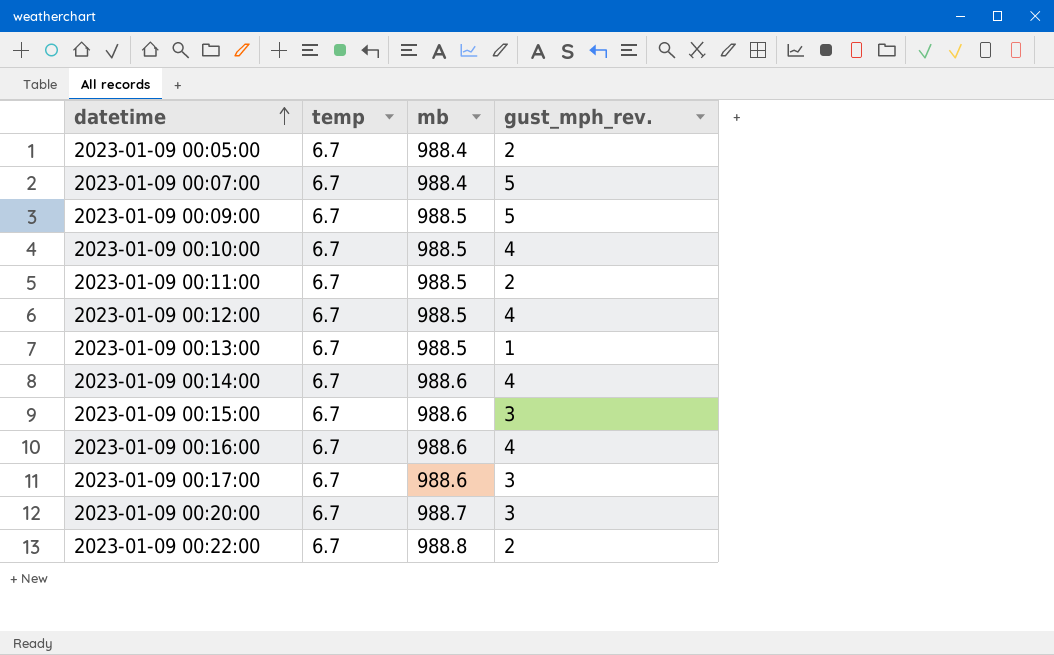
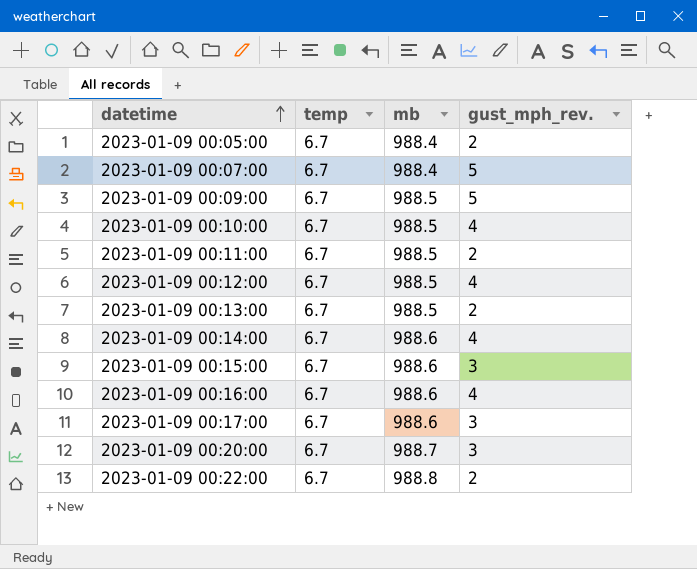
2023-01-09 00:13:00 | gust_mph_rev.: 1 -> 2

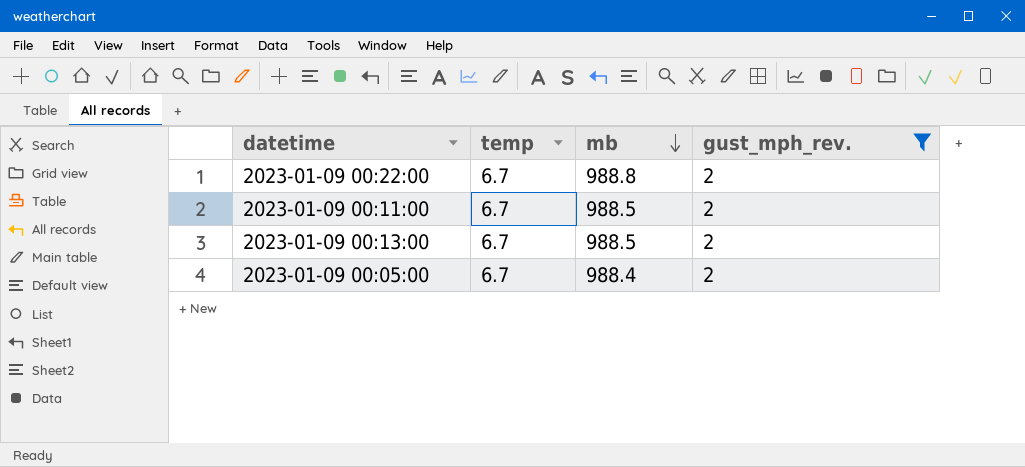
filter: none -> gust_mph_rev. = 2
row order: datetime ascending -> mb descending

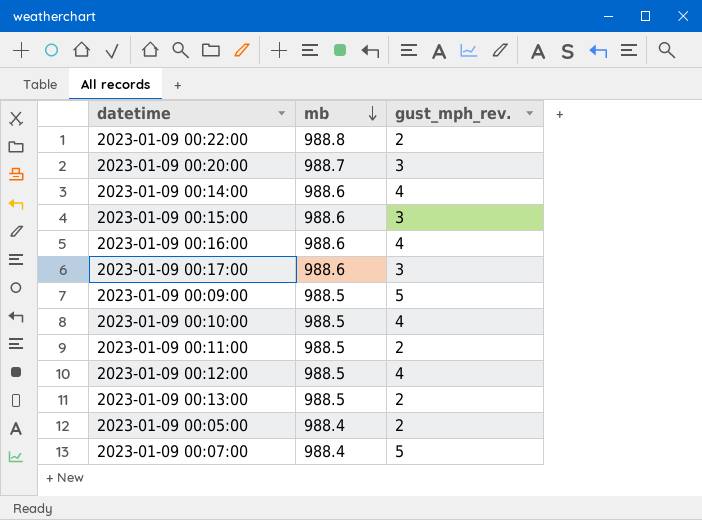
filter: gust_mph_rev. = 2 -> none
column temp | position: 2 -> none

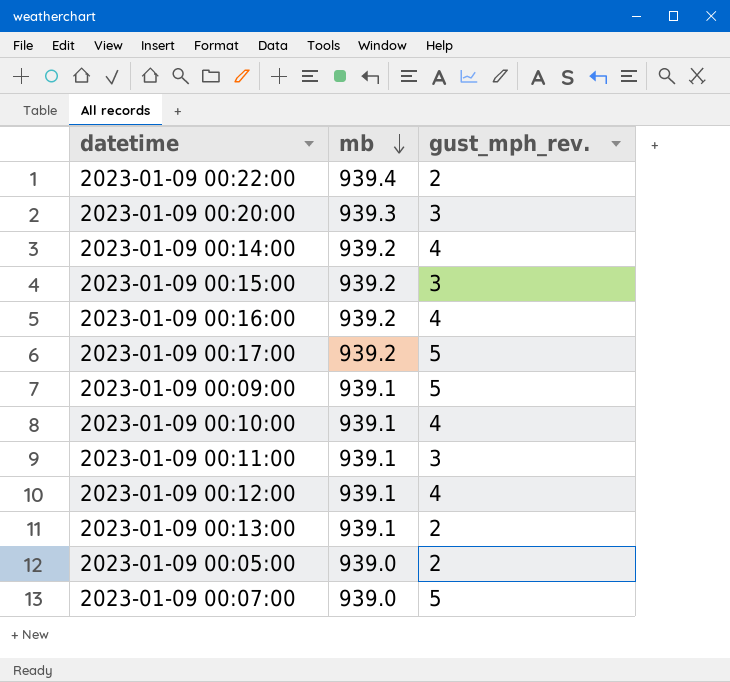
2023-01-09 00:22:00 | mb: 988.8 -> 939.4
2023-01-09 00:20:00 | mb: 988.7 -> 939.3
2023-01-09 00:14:00 | mb: 988.6 -> 939.2
2023-01-09 00:15:00 | mb: 988.6 -> 939.2
2023-01-09 00:16:00 | mb: 988.6 -> 939.2
2023-01-09 00:17:00 | mb: 988.6 -> 939.2
2023-01-09 00:17:00 | gust_mph_rev.: 3 -> 5
2023-01-09 00:09:00 | mb: 988.5 -> 939.1
2023-01-09 00:10:00 | mb: 988.5 -> 939.1
2023-01-09 00:11:00 | mb: 988.5 -> 939.1
2023-01-09 00:11:00 | gust_mph_rev.: 2 -> 3
2023-01-09 00:12:00 | mb: 988.5 -> 939.1
2023-01-09 00:13:00 | mb: 988.5 -> 939.1
2023-01-09 00:05:00 | mb: 988.4 -> 939.0
2023-01-09 00:07:00 | mb: 988.4 -> 939.0

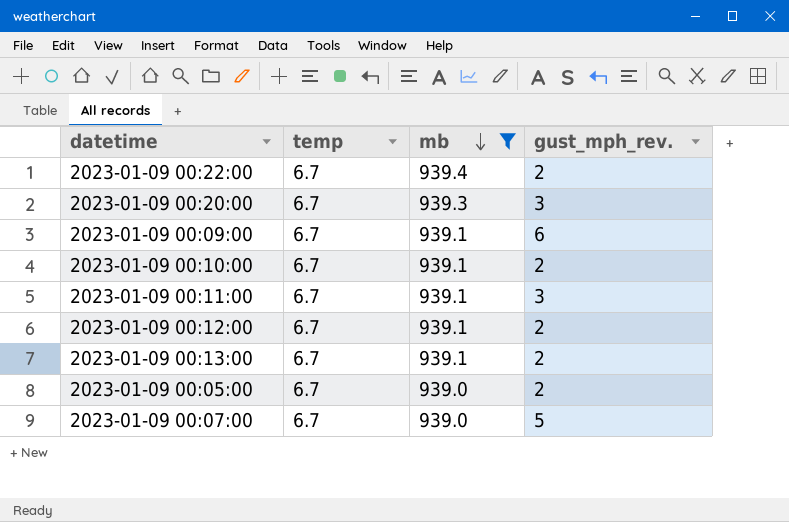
filter: none -> mb != 939.2
column temp | position: none -> 2
2023-01-09 00:09:00 | gust_mph_rev.: 5 -> 6
2023-01-09 00:10:00 | gust_mph_rev.: 4 -> 2
2023-01-09 00:12:00 | gust_mph_rev.: 4 -> 2

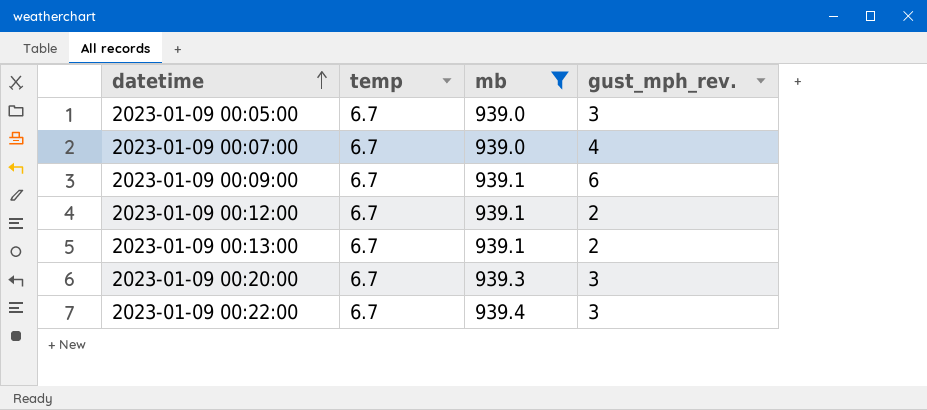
row order: mb descending -> datetime ascending
row 2023-01-09 00:10:00: 6.7 | 939.1 | 2 -> none
row 2023-01-09 00:11:00: 6.7 | 939.1 | 3 -> none
2023-01-09 00:05:00 | gust_mph_rev.: 2 -> 3
2023-01-09 00:07:00 | gust_mph_rev.: 5 -> 4
2023-01-09 00:22:00 | gust_mph_rev.: 2 -> 3

